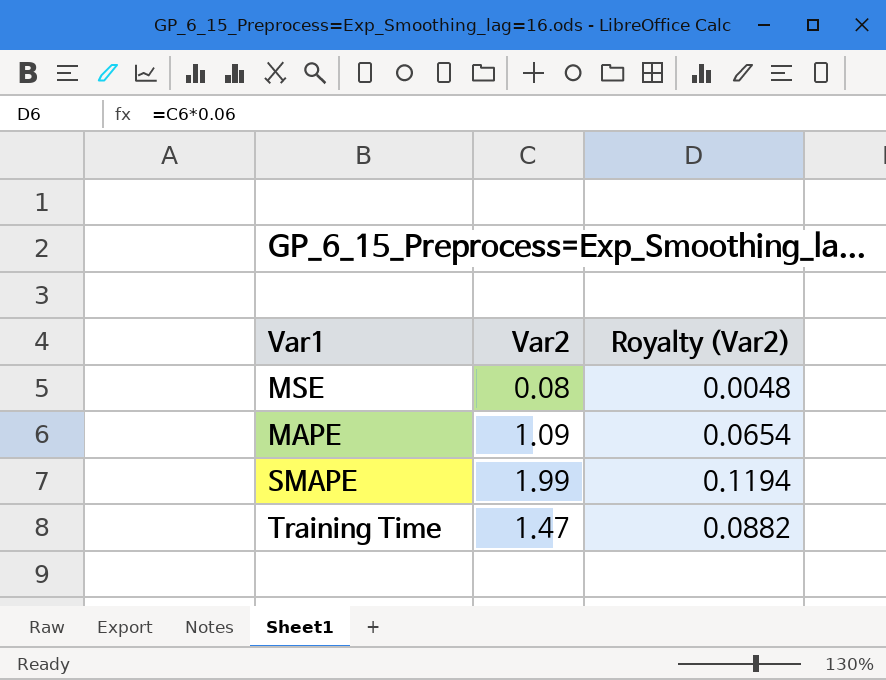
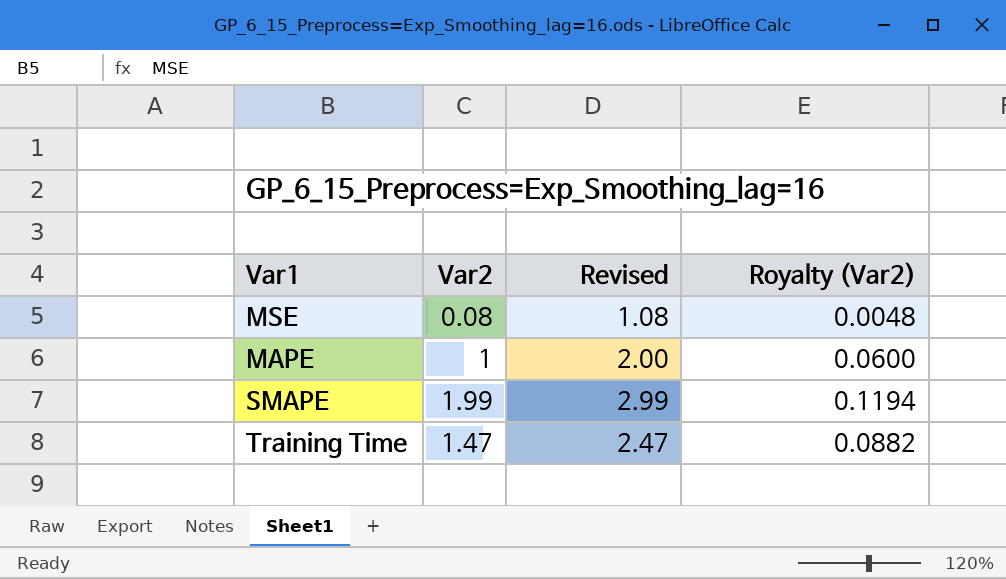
column Revised | formula: none -> [Var2] + 1
MAPE | Var2: 1.09 -> 1
MAPE | Royalty (Var2): 0.0654 -> 0.0600

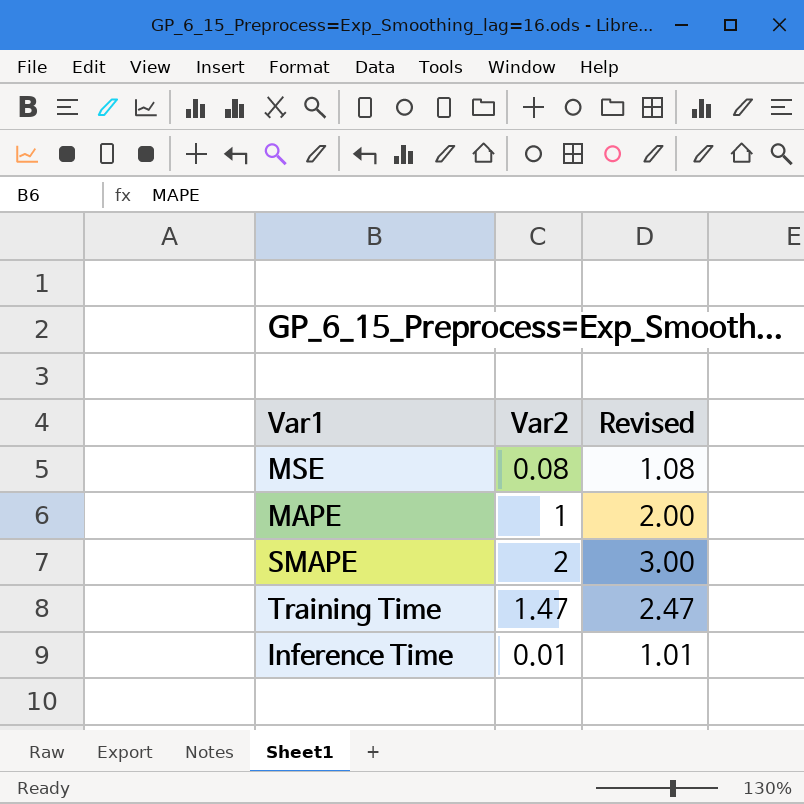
column Royalty (Var2) | formula: [Var2] * 0.06 -> none
SMAPE | Var2: 1.99 -> 2
SMAPE | Revised: 2.99 -> 3.00
row Inference Time: none -> 0.01 | 1.01

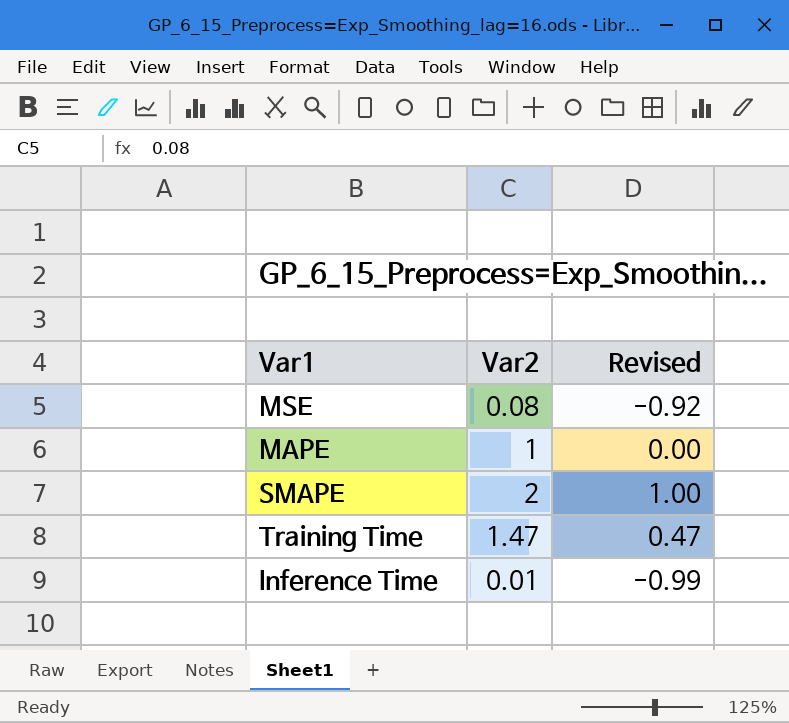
column Revised | formula: [Var2] + 1 -> [Var2] - 1

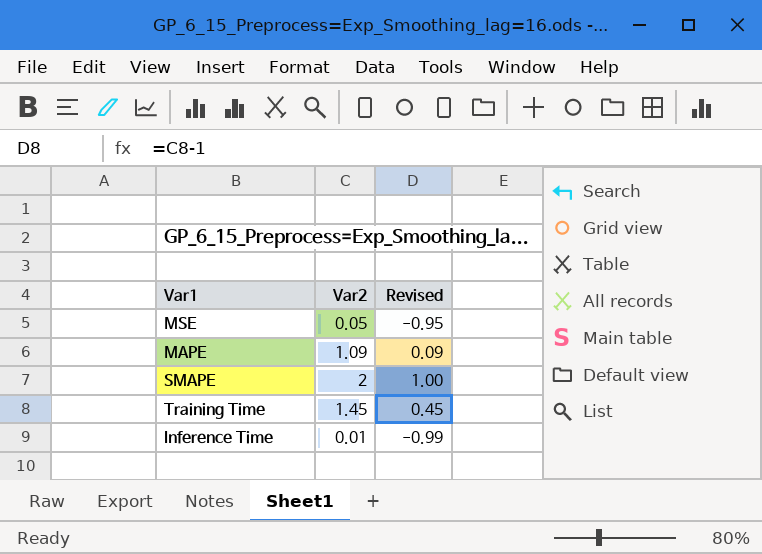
MSE | Var2: 0.08 -> 0.05
MSE | Revised: -0.92 -> -0.95
MAPE | Var2: 1 -> 1.09
MAPE | Revised: 0.00 -> 0.09
Training Time | Var2: 1.47 -> 1.45
Training Time | Revised: 0.47 -> 0.45

